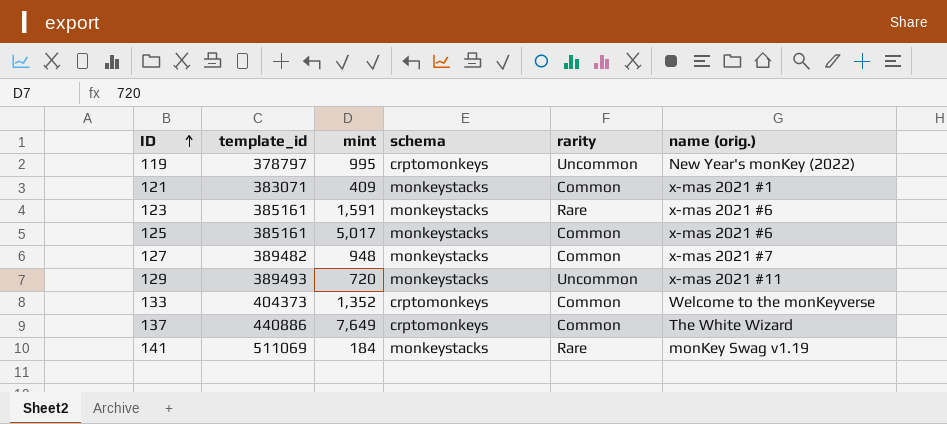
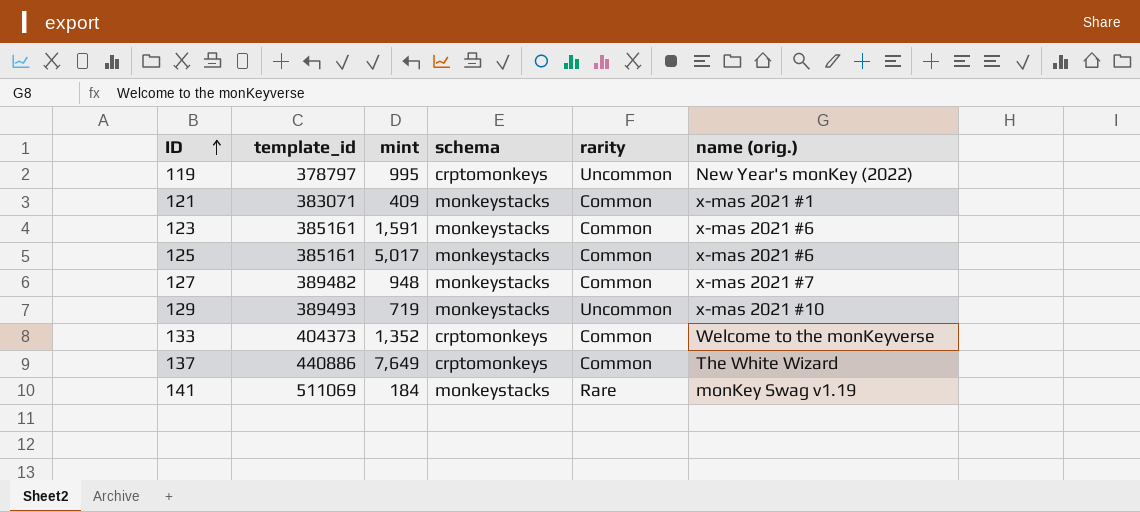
123 | rarity: Rare -> Common
129 | mint: 720 -> 719
129 | name (orig.): x-mas 2021 #11 -> x-mas 2021 #10

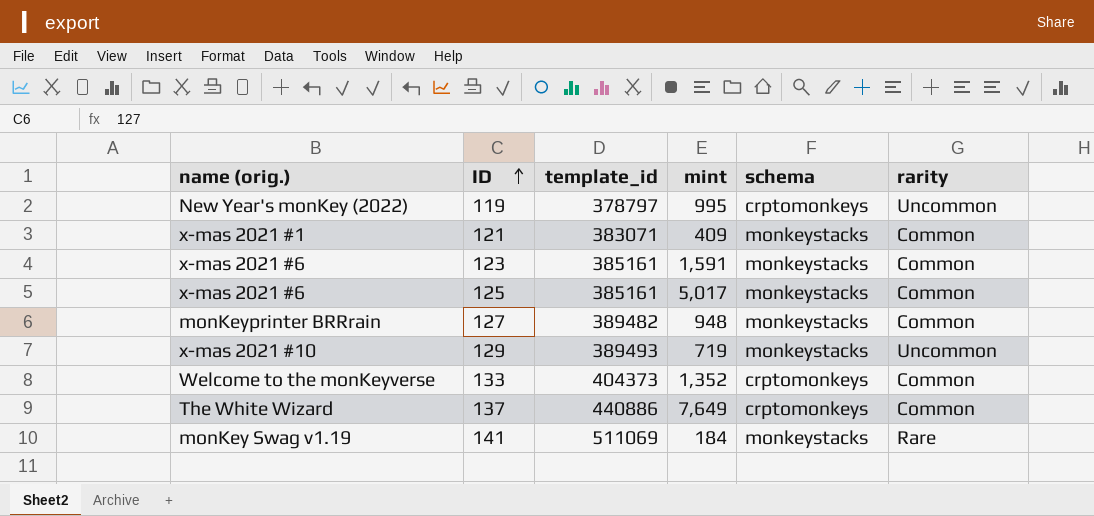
column name (orig.) | position: 6 -> 1
127 | name (orig.): x-mas 2021 #7 -> monKeyprinter BRRrain

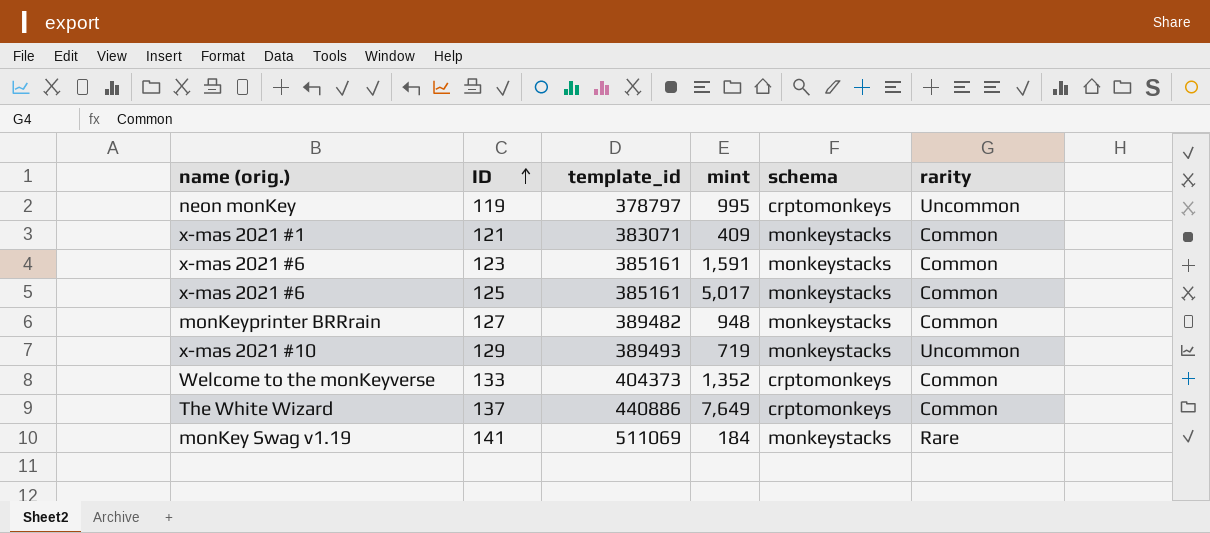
119 | name (orig.): New Year's monKey (2022) -> neon monKey

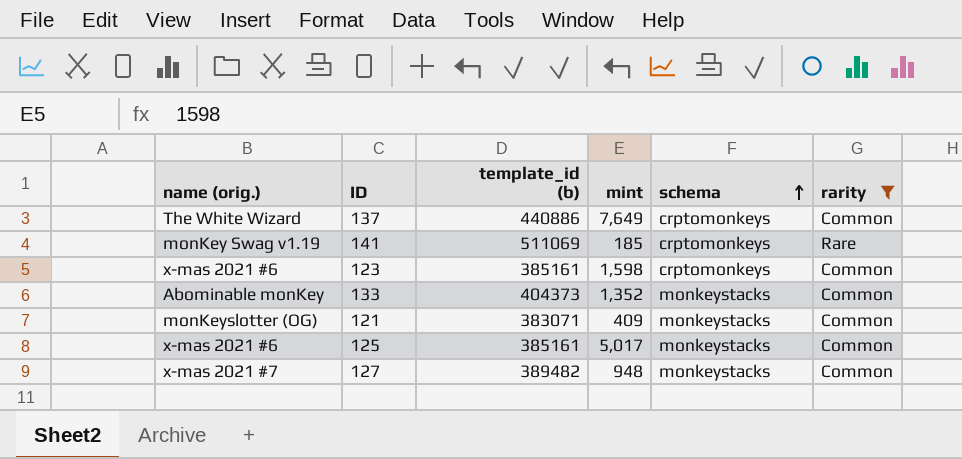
filter: none -> rarity != Uncommon
row order: ID ascending -> schema ascending
column name: template_id -> template_id (b)
141 | mint: 184 -> 185
141 | schema: monkeystacks -> crptomonkeys
123 | mint: 1,591 -> 1,598
123 | schema: monkeystacks -> crptomonkeys
133 | name (orig.): Welcome to the monKeyverse -> Abominable monKey
133 | schema: crptomonkeys -> monkeystacks
121 | name (orig.): x-mas 2021 #1 -> monKeyslotter (OG)
127 | name (orig.): monKeyprinter BRRrain -> x-mas 2021 #7

